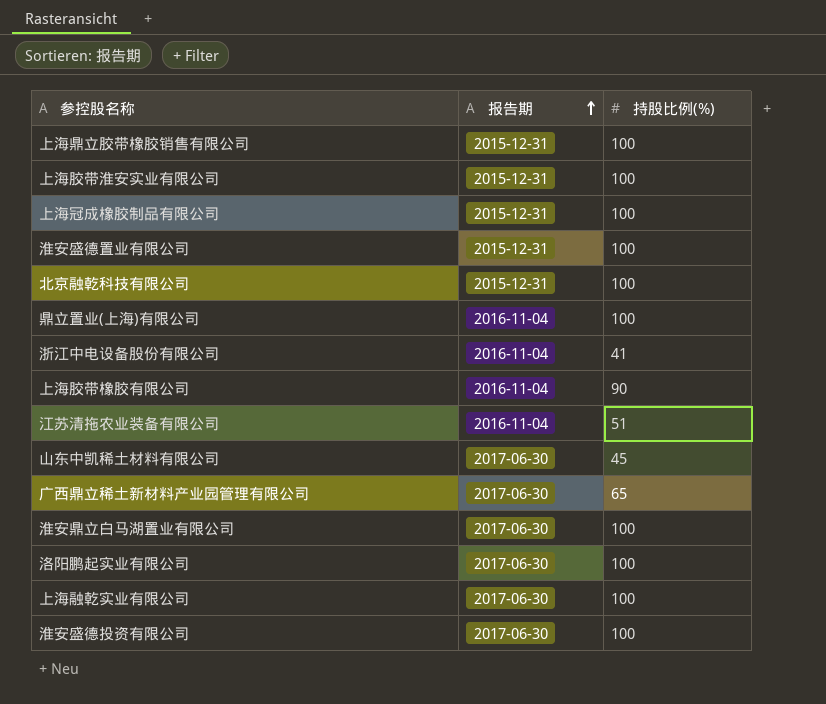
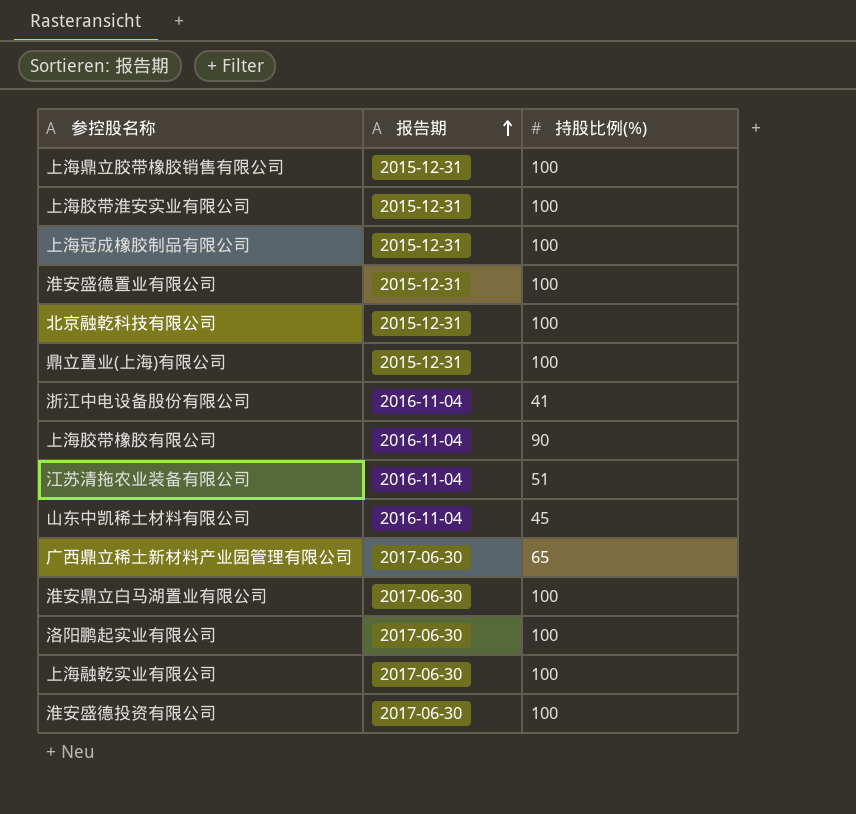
鼎立置业(上海)有限公司 | 报告期: 2016-11-04 -> 2015-12-31
山东中凯稀土材料有限公司 | 报告期: 2017-06-30 -> 2016-11-04

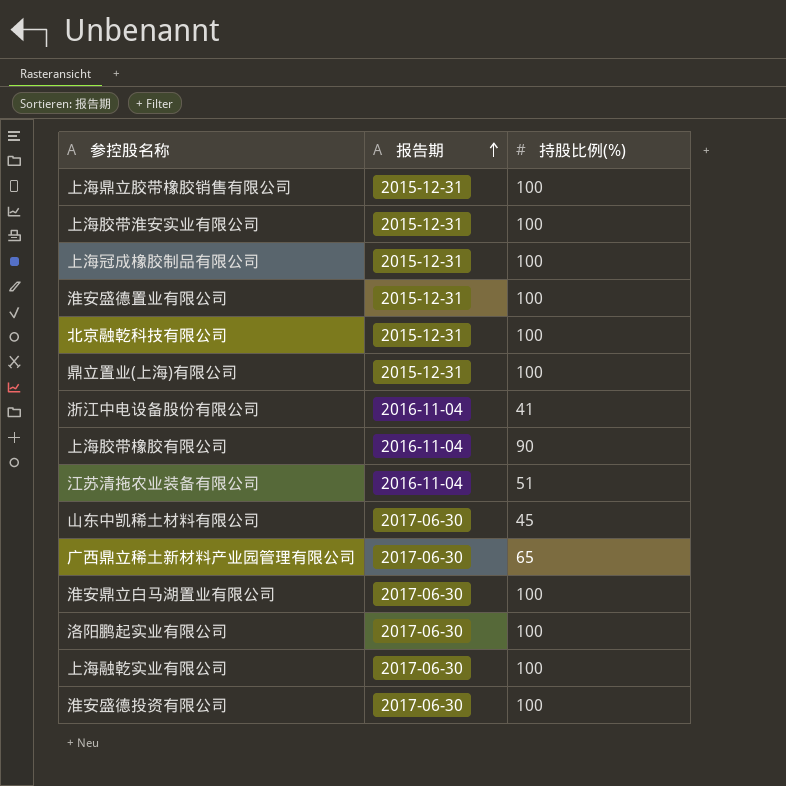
山东中凯稀土材料有限公司 | 报告期: 2016-11-04 -> 2017-06-30

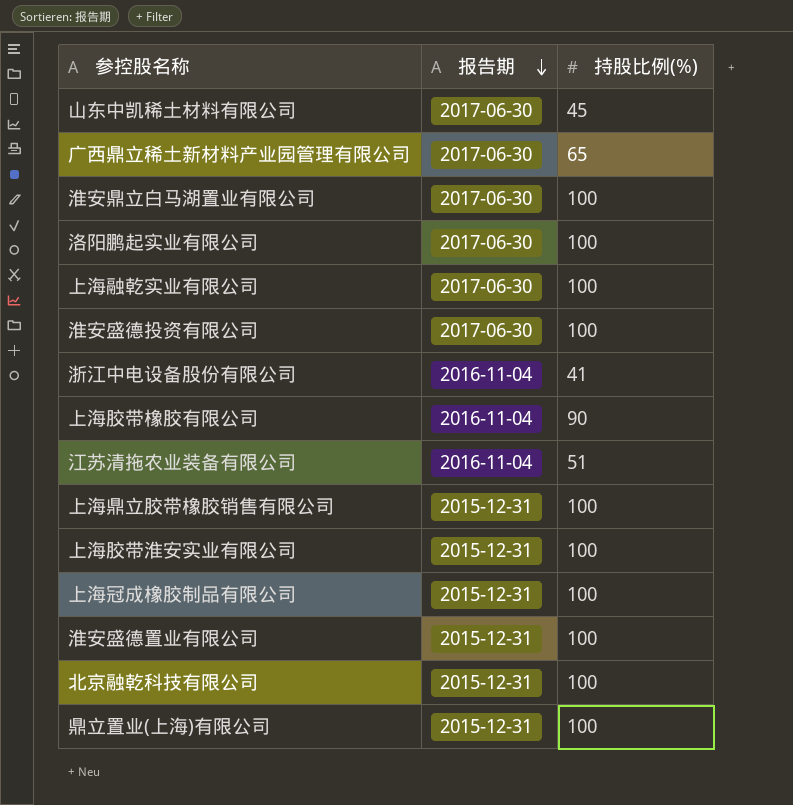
row order: 报告期 ascending -> 报告期 descending

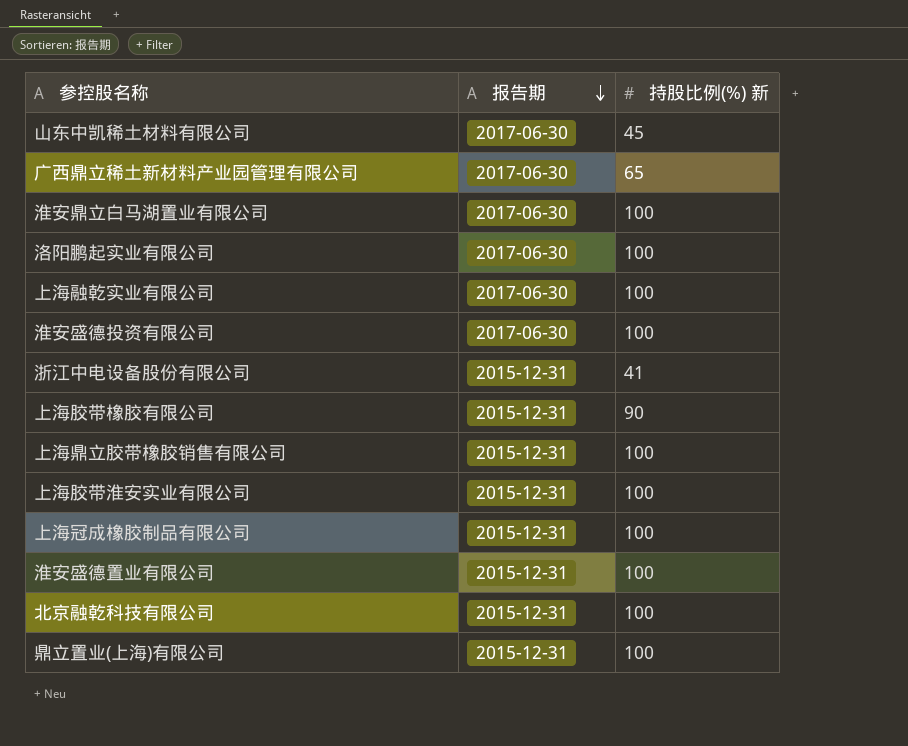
column name: 持股比例(%) -> 持股比例(%) 新
row 江苏清拖农业装备有限公司: 2016-11-04 | 51 -> none
浙江中电设备股份有限公司 | 报告期: 2016-11-04 -> 2015-12-31
上海胶带橡胶有限公司 | 报告期: 2016-11-04 -> 2015-12-31

